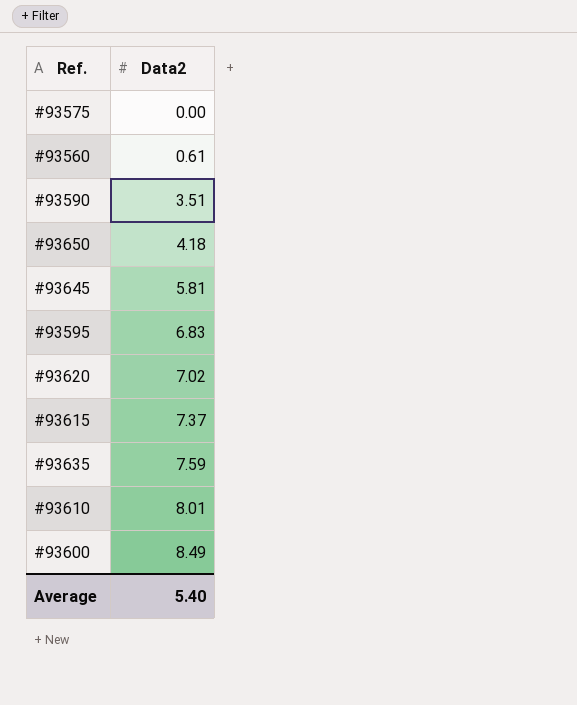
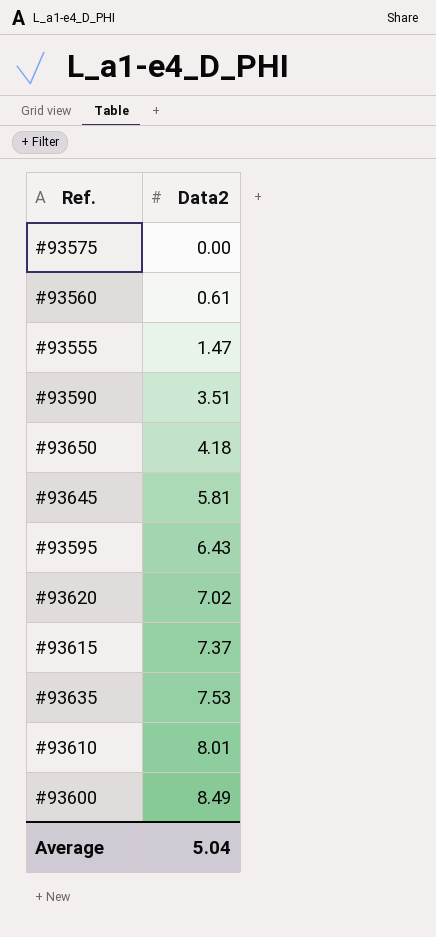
row #93555: none -> 1.47
#93595 | Data2: 6.83 -> 6.43
#93635 | Data2: 7.59 -> 7.53
Average | Data2: 5.40 -> 5.04

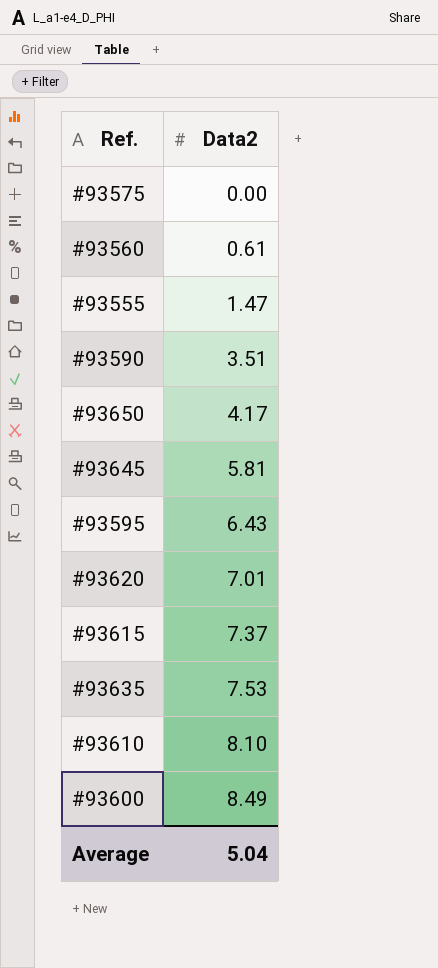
#93650 | Data2: 4.18 -> 4.17
#93620 | Data2: 7.02 -> 7.01
#93610 | Data2: 8.01 -> 8.10

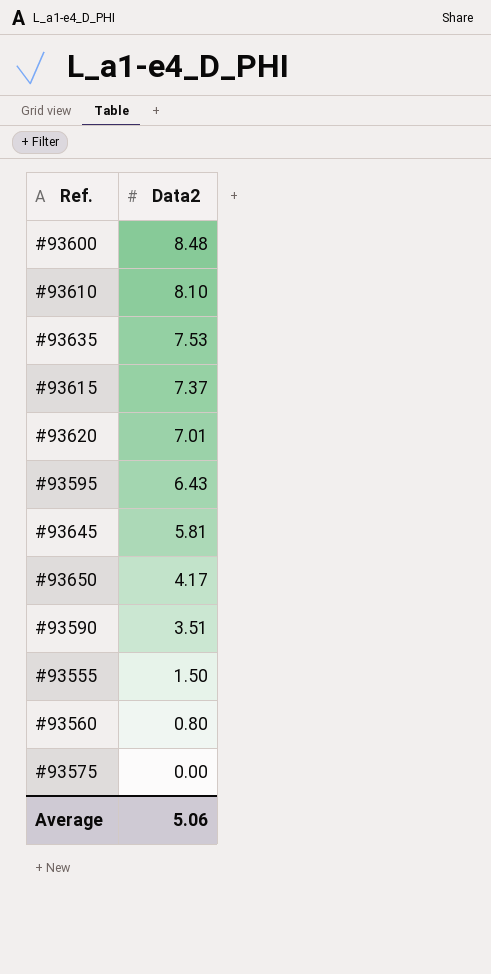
row order: Data2 ascending -> Data2 descending
#93600 | Data2: 8.49 -> 8.48
#93555 | Data2: 1.47 -> 1.50
#93560 | Data2: 0.61 -> 0.80
Average | Data2: 5.04 -> 5.06

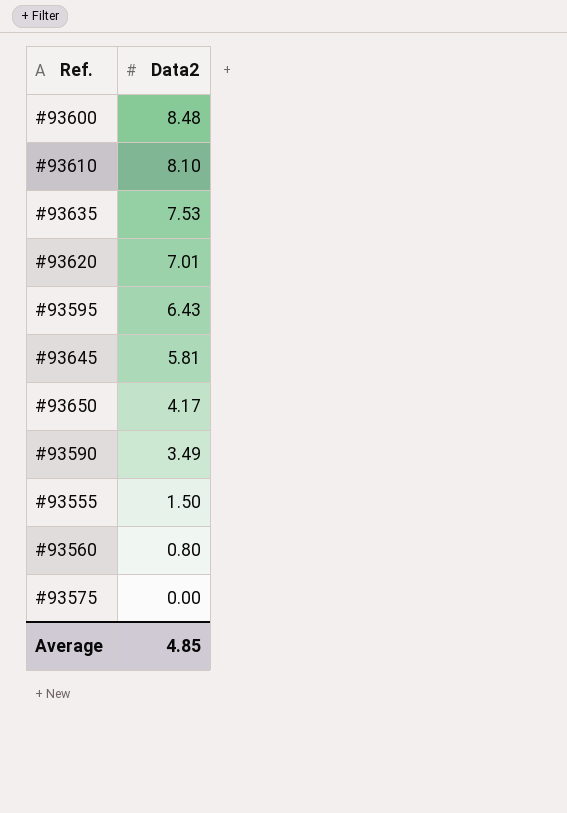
row #93615: 7.37 -> none
#93590 | Data2: 3.51 -> 3.49
Average | Data2: 5.06 -> 4.85

